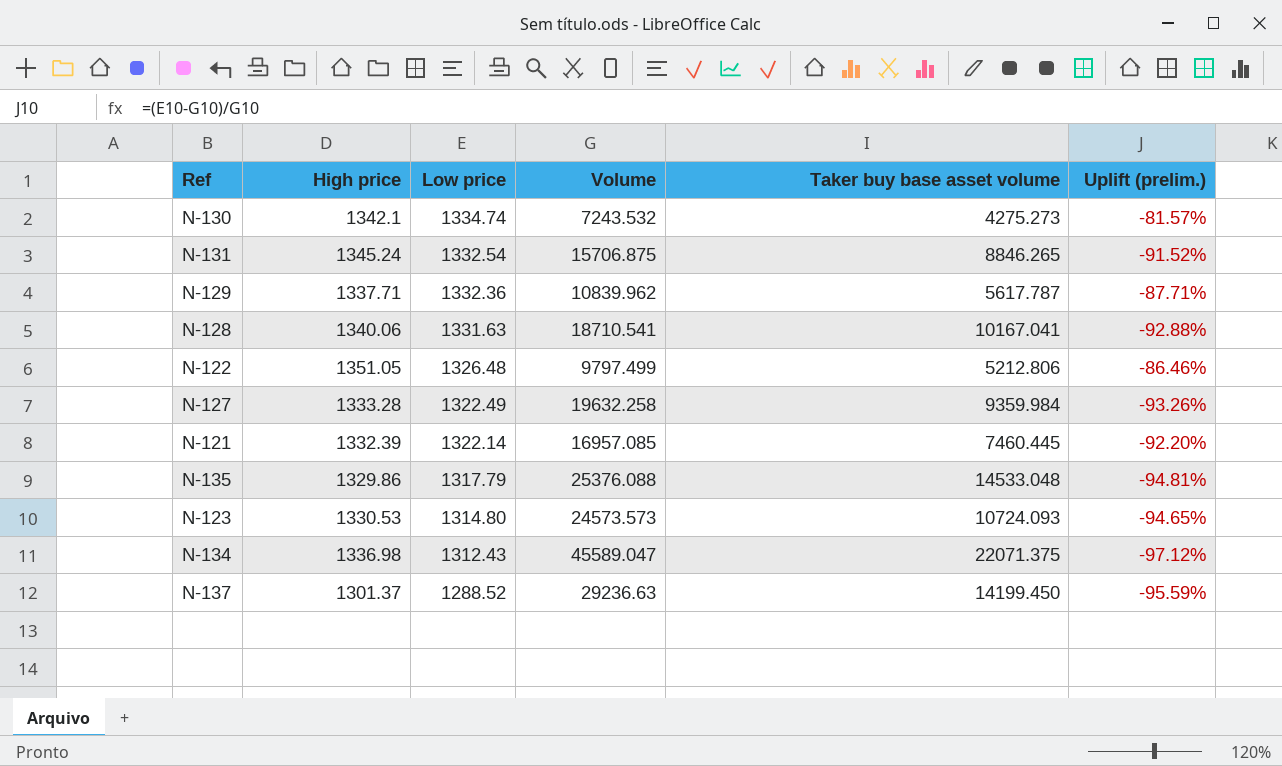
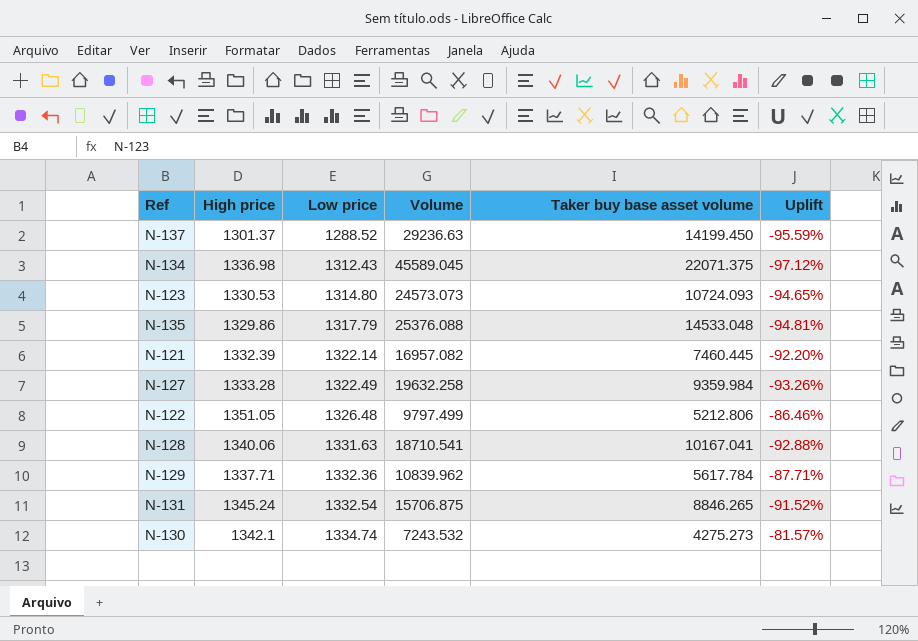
row order: Low price descending -> Low price ascending
column name: Uplift (prelim.) -> Uplift
N-134 | Volume: 45589.047 -> 45589.045
N-123 | Volume: 24573.573 -> 24573.073
N-121 | Volume: 16957.085 -> 16957.082
N-129 | Taker buy base asset volume: 5617.787 -> 5617.784

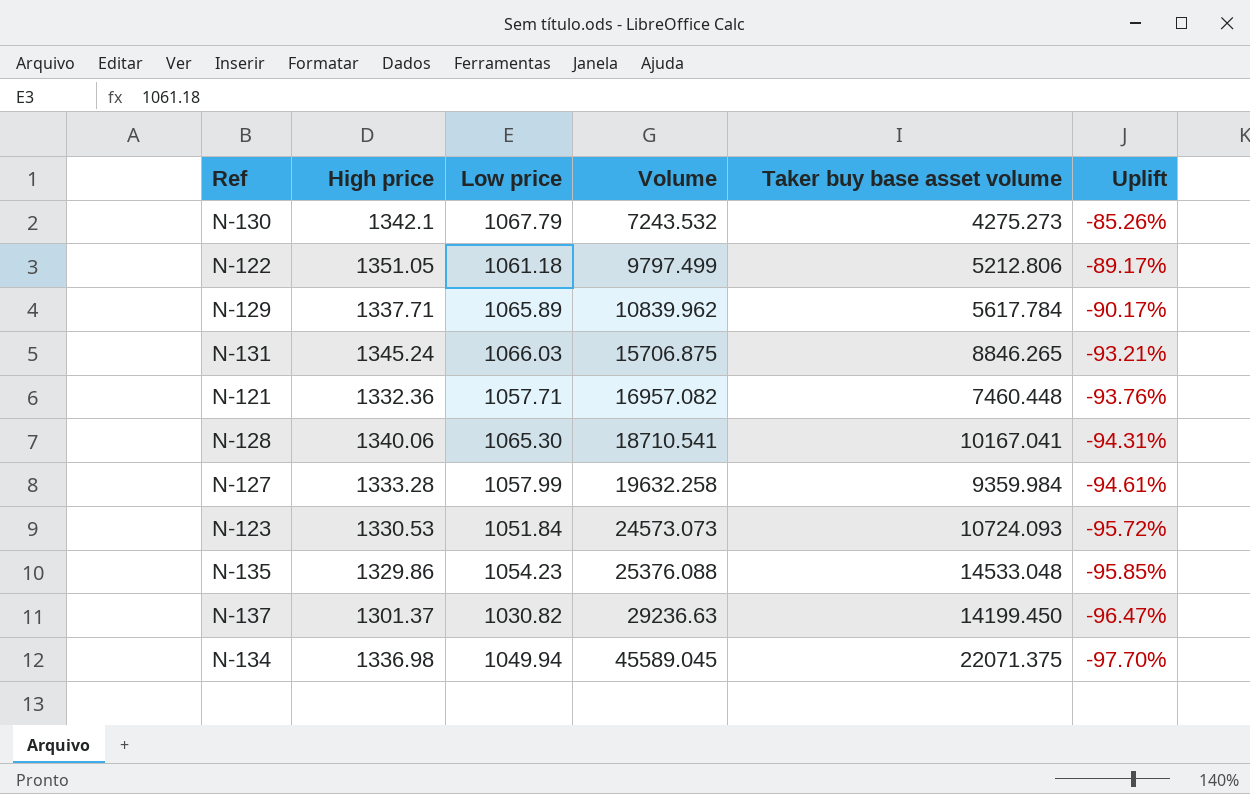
row order: Low price ascending -> Volume ascending
N-130 | Low price: 1334.74 -> 1067.79
N-130 | Uplift: -81.57% -> -85.26%
N-122 | Low price: 1326.48 -> 1061.18
N-122 | Uplift: -86.46% -> -89.17%
N-129 | Low price: 1332.36 -> 1065.89
N-129 | Uplift: -87.71% -> -90.17%
N-131 | Low price: 1332.54 -> 1066.03
N-131 | Uplift: -91.52% -> -93.21%
N-121 | High price: 1332.39 -> 1332.36
N-121 | Low price: 1322.14 -> 1057.71
N-121 | Taker buy base asset volume: 7460.445 -> 7460.448
N-121 | Uplift: -92.20% -> -93.76%
N-128 | Low price: 1331.63 -> 1065.30
N-128 | Uplift: -92.88% -> -94.31%
N-127 | Low price: 1322.49 -> 1057.99
N-127 | Uplift: -93.26% -> -94.61%
N-123 | Low price: 1314.80 -> 1051.84
N-123 | Uplift: -94.65% -> -95.72%
N-135 | Low price: 1317.79 -> 1054.23
N-135 | Uplift: -94.81% -> -95.85%
N-137 | Low price: 1288.52 -> 1030.82
N-137 | Uplift: -95.59% -> -96.47%
N-134 | Low price: 1312.43 -> 1049.94
N-134 | Uplift: -97.12% -> -97.70%

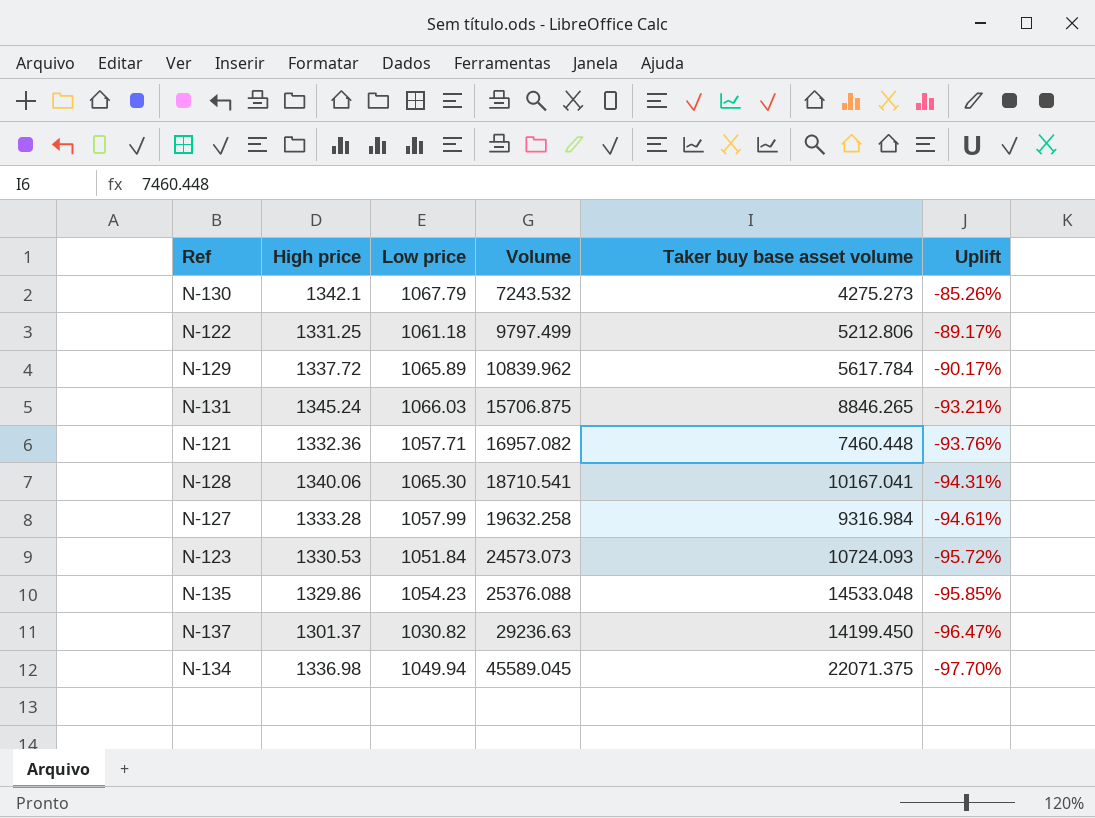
N-122 | High price: 1351.05 -> 1331.25
N-129 | High price: 1337.71 -> 1337.72
N-127 | Taker buy base asset volume: 9359.984 -> 9316.984

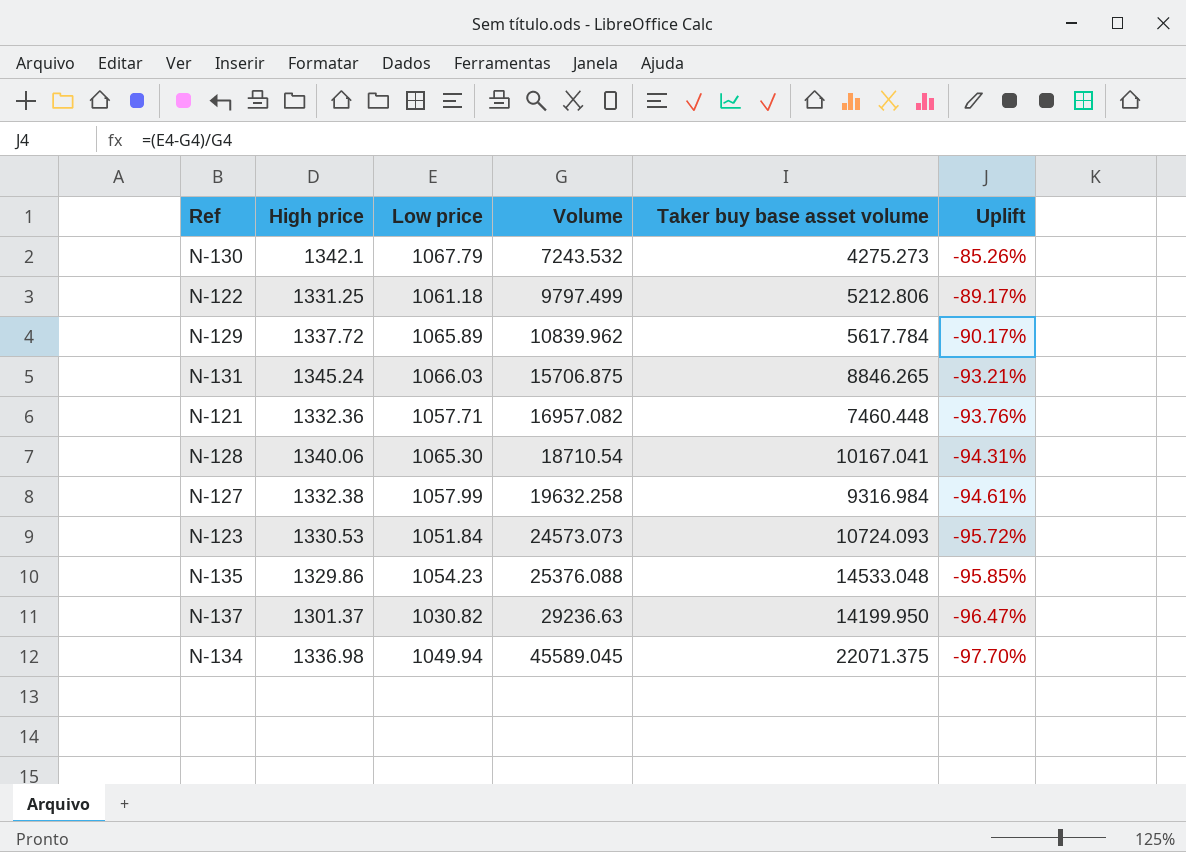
N-128 | Volume: 18710.541 -> 18710.54
N-127 | High price: 1333.28 -> 1332.38
N-137 | Taker buy base asset volume: 14199.450 -> 14199.950

